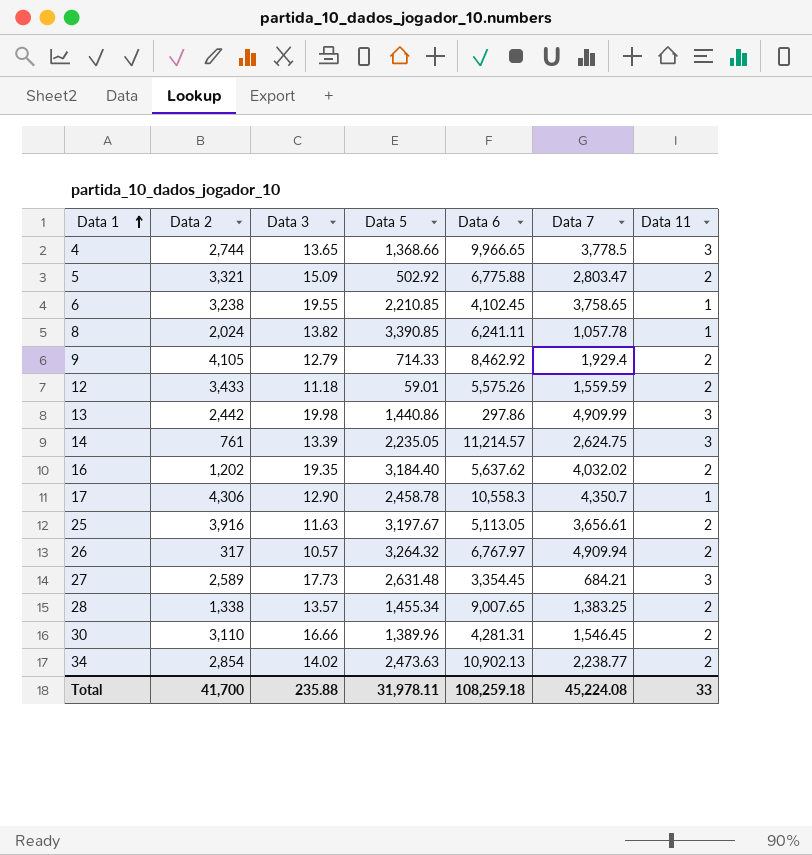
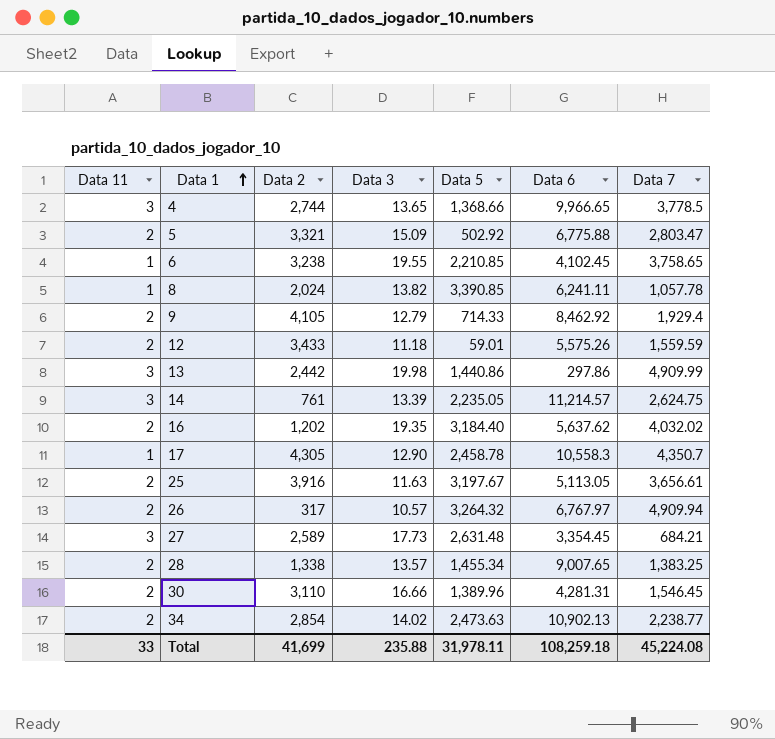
column Data 11 | position: 7 -> 1
17 | Data 2: 4,306 -> 4,305
Total | Data 2: 41,700 -> 41,699

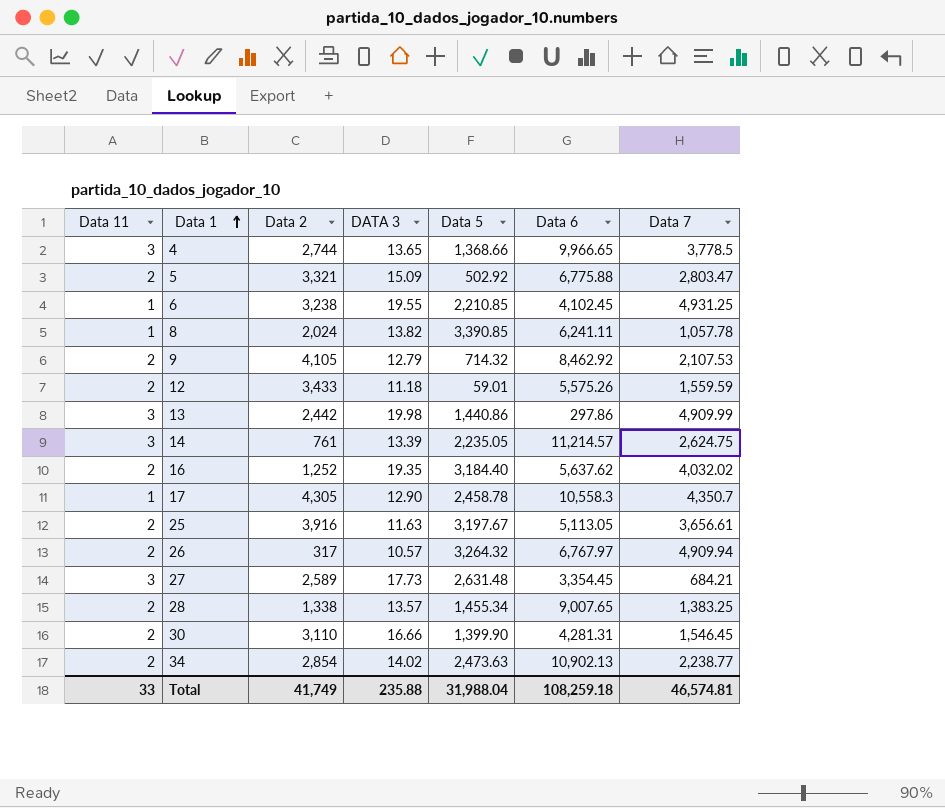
column name: Data 3 -> DATA 3
6 | Data 7: 3,758.65 -> 4,931.25
9 | Data 5: 714.33 -> 714.32
9 | Data 7: 1,929.4 -> 2,107.53
16 | Data 2: 1,202 -> 1,252
30 | Data 5: 1,389.96 -> 1,399.90
Total | Data 2: 41,699 -> 41,749
Total | Data 5: 31,978.11 -> 31,988.04
Total | Data 7: 45,224.08 -> 46,574.81

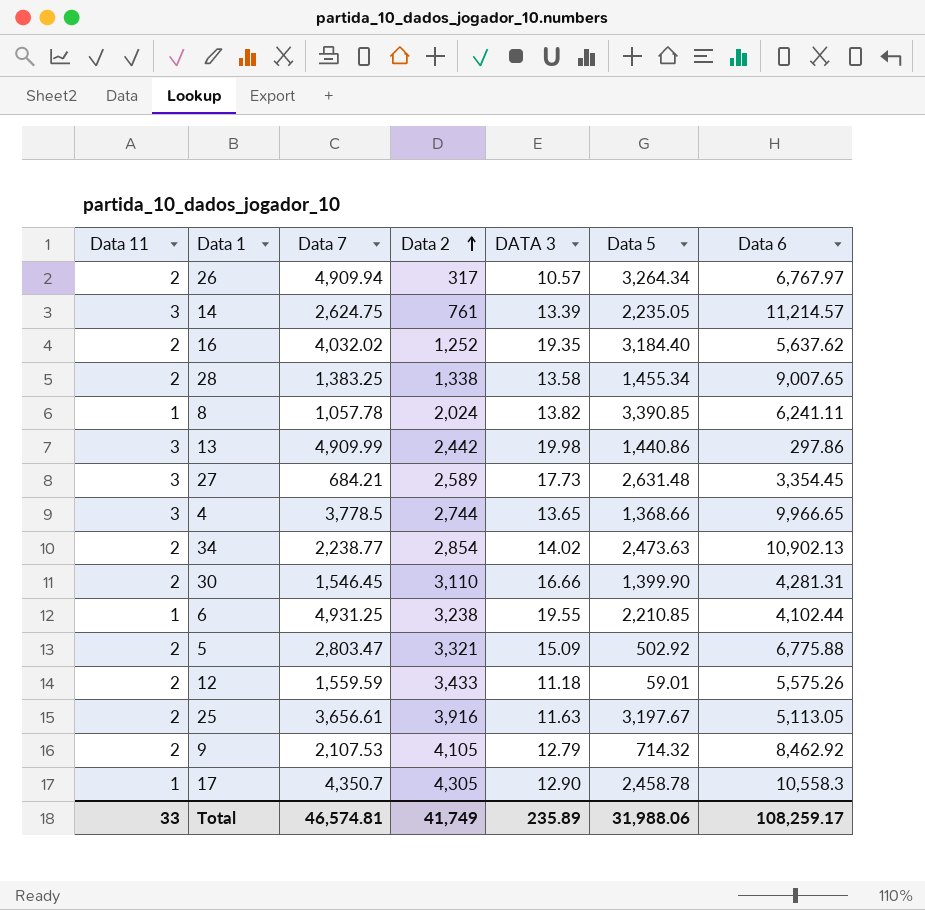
row order: Data 1 ascending -> Data 2 ascending
column Data 7 | position: 7 -> 3
26 | Data 5: 3,264.32 -> 3,264.34
28 | DATA 3: 13.57 -> 13.58
6 | Data 6: 4,102.45 -> 4,102.44
Total | DATA 3: 235.88 -> 235.89
Total | Data 5: 31,988.04 -> 31,988.06
Total | Data 6: 108,259.18 -> 108,259.17

